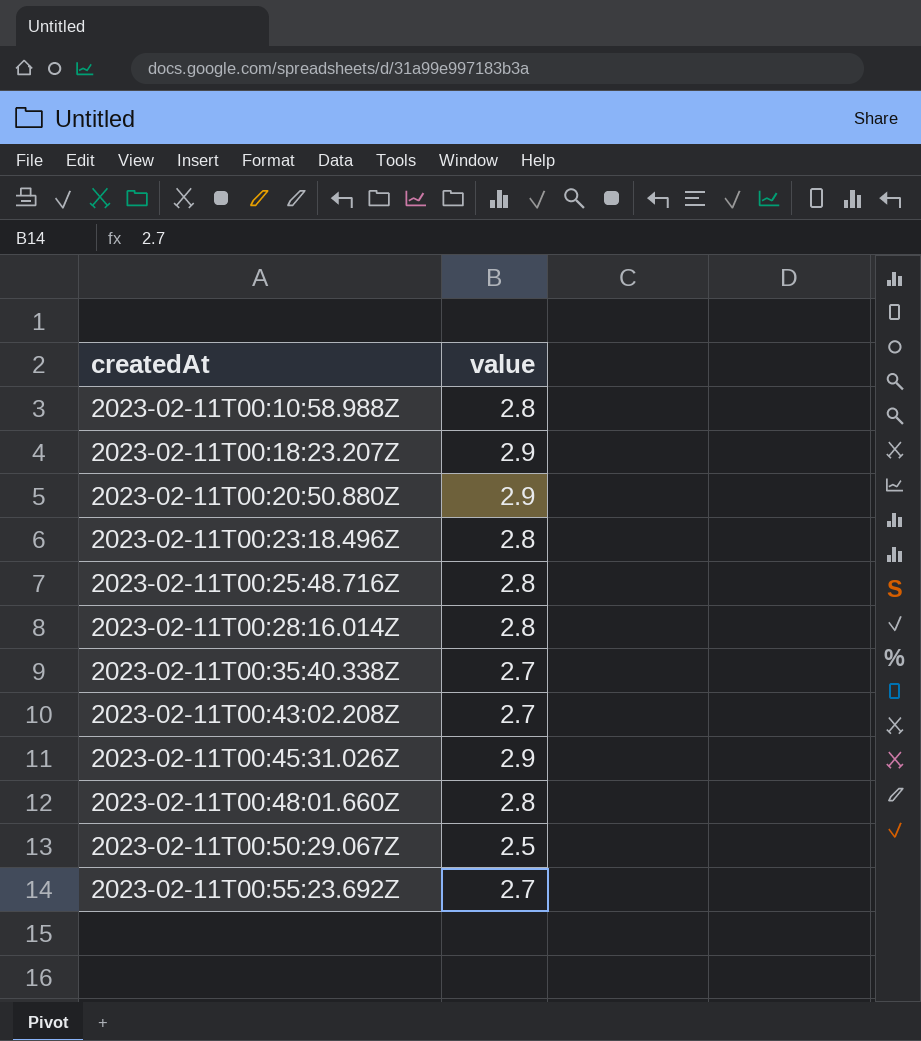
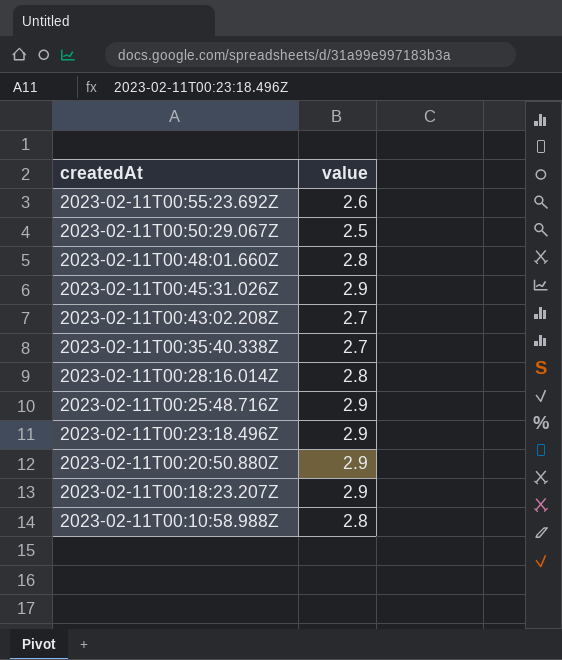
row order: createdAt ascending -> createdAt descending
2023-02-11T00:55:23.692Z | value: 2.7 -> 2.6
2023-02-11T00:25:48.716Z | value: 2.8 -> 2.9
2023-02-11T00:23:18.496Z | value: 2.8 -> 2.9

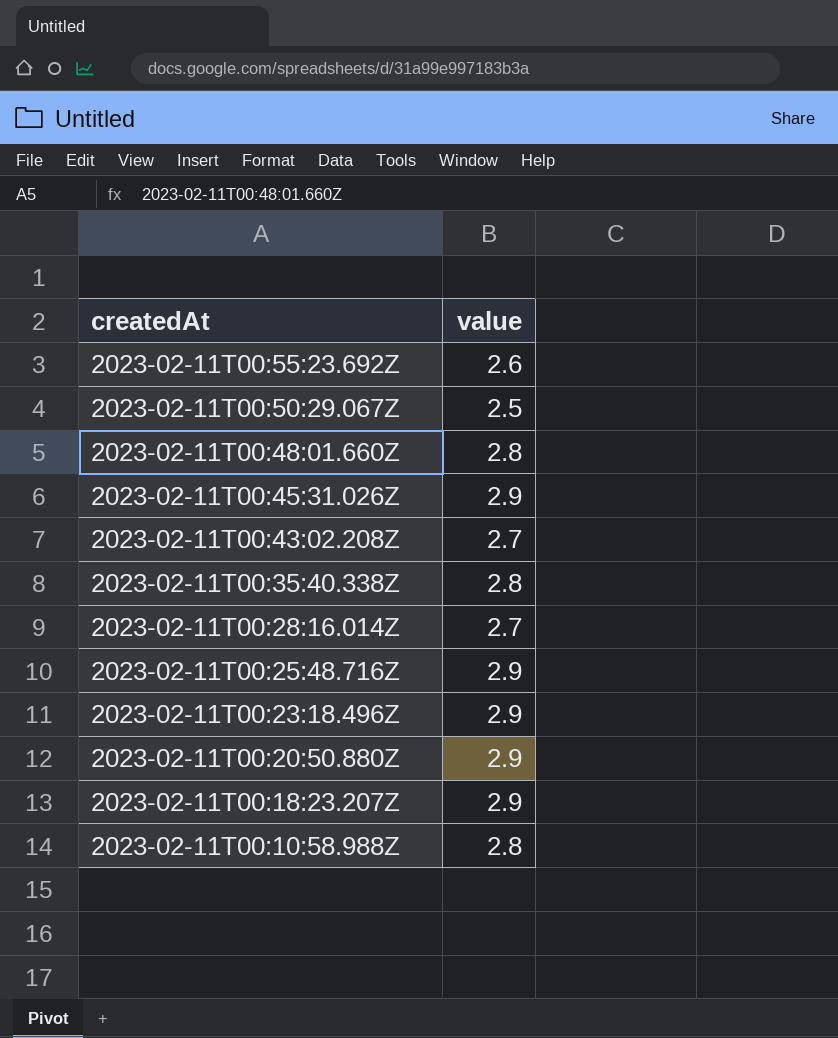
2023-02-11T00:35:40.338Z | value: 2.7 -> 2.8
2023-02-11T00:28:16.014Z | value: 2.8 -> 2.7

